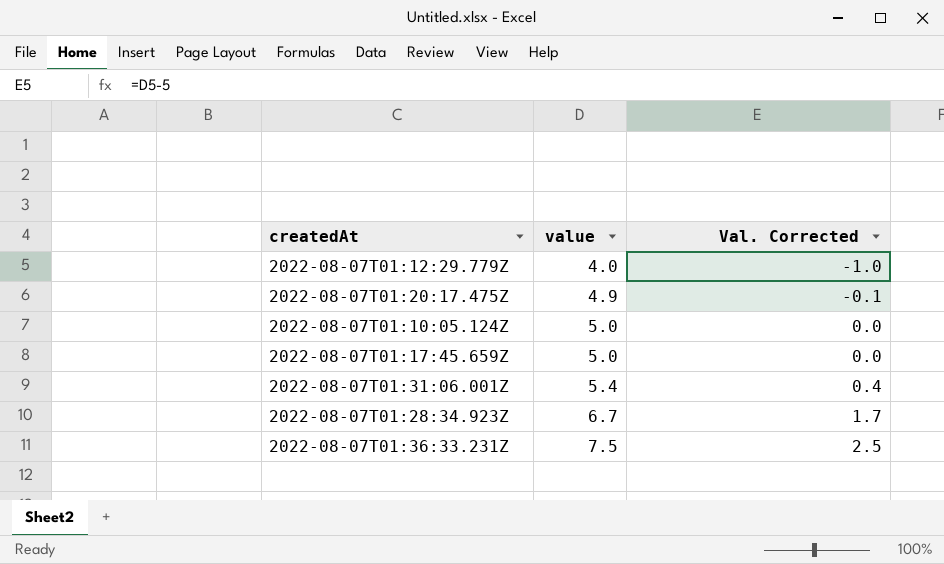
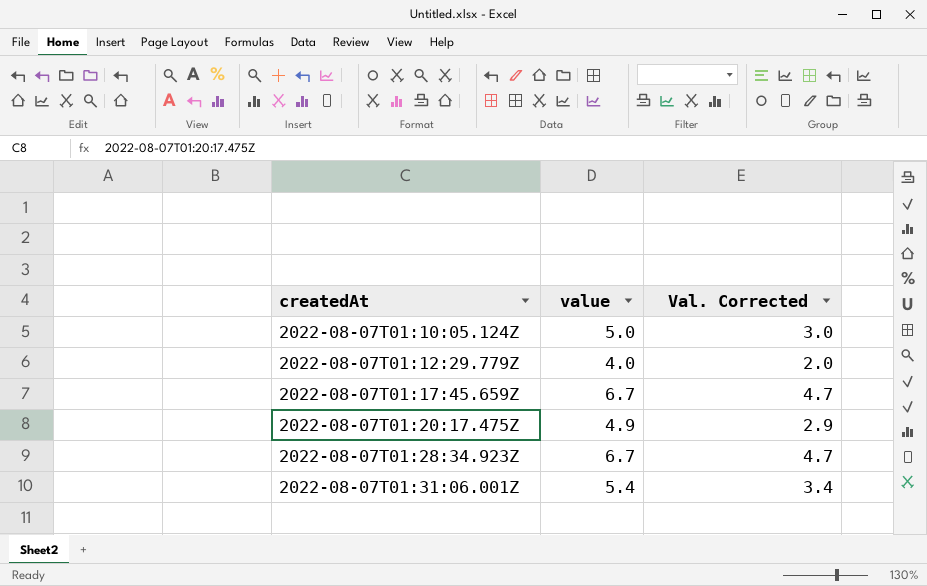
row order: value ascending -> createdAt ascending
column Val. Corrected | formula: [value] - 5 -> [value] - 2
row 2022-08-07T01:36:33.231Z: 7.5 | 2.5 -> none
2022-08-07T01:17:45.659Z | value: 5.0 -> 6.7

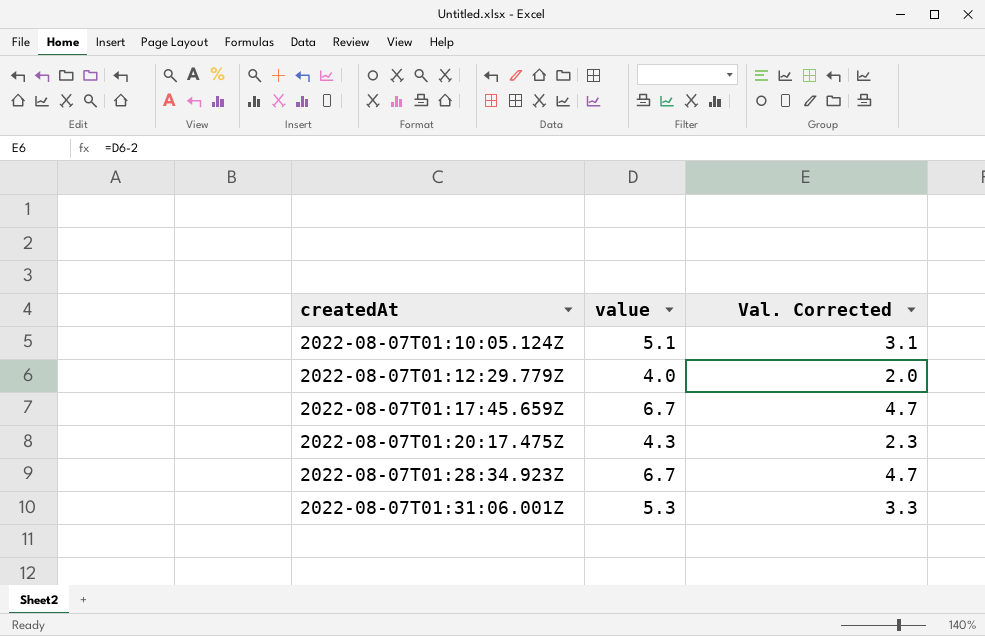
2022-08-07T01:10:05.124Z | value: 5.0 -> 5.1
2022-08-07T01:10:05.124Z | Val. Corrected: 3.0 -> 3.1
2022-08-07T01:20:17.475Z | value: 4.9 -> 4.3
2022-08-07T01:20:17.475Z | Val. Corrected: 2.9 -> 2.3
2022-08-07T01:31:06.001Z | value: 5.4 -> 5.3
2022-08-07T01:31:06.001Z | Val. Corrected: 3.4 -> 3.3

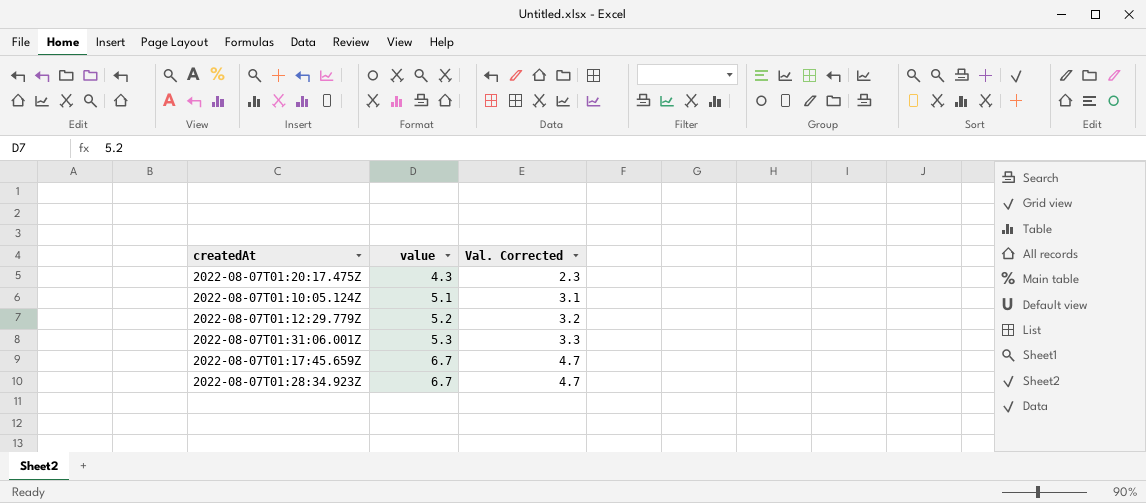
row order: createdAt ascending -> value ascending
2022-08-07T01:12:29.779Z | value: 4.0 -> 5.2
2022-08-07T01:12:29.779Z | Val. Corrected: 2.0 -> 3.2

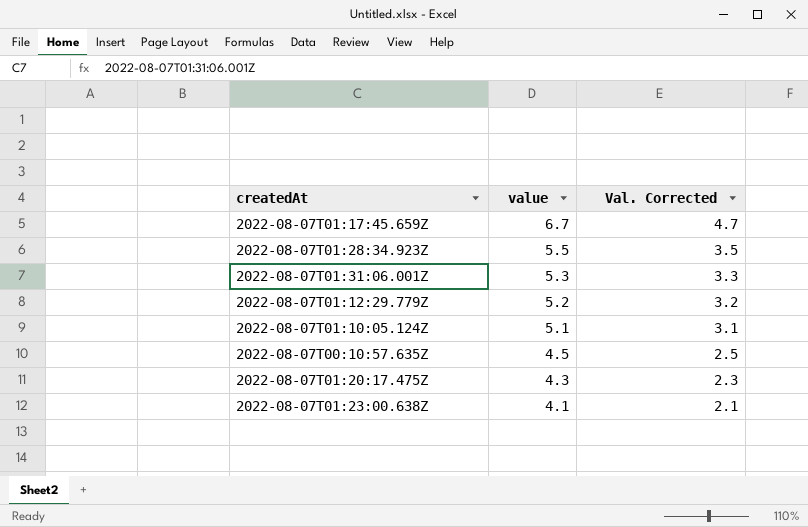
row order: value ascending -> value descending
2022-08-07T01:28:34.923Z | value: 6.7 -> 5.5
2022-08-07T01:28:34.923Z | Val. Corrected: 4.7 -> 3.5
row 2022-08-07T00:10:57.635Z: none -> 4.5 | 2.5
row 2022-08-07T01:23:00.638Z: none -> 4.1 | 2.1

